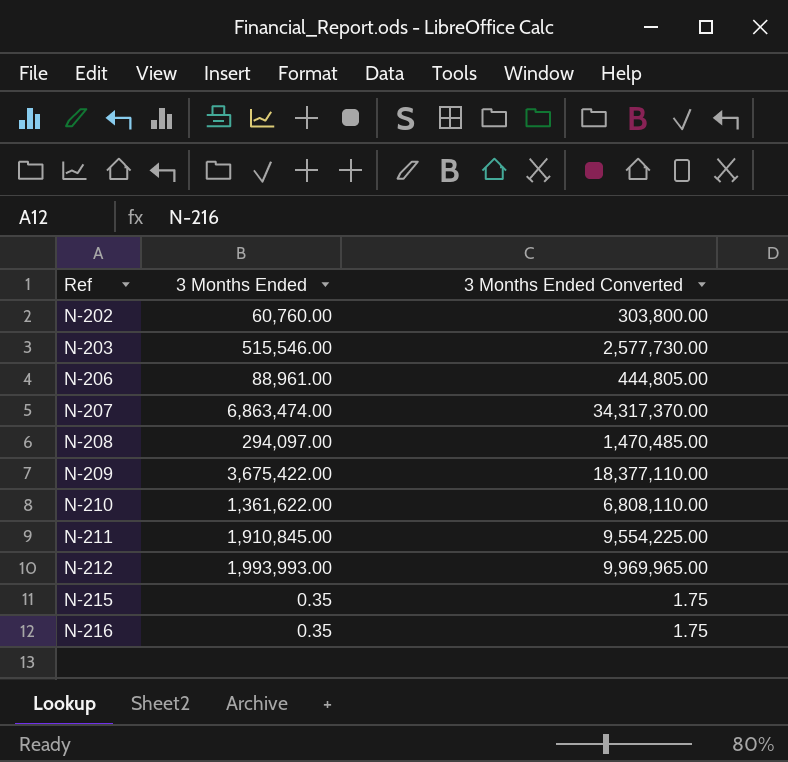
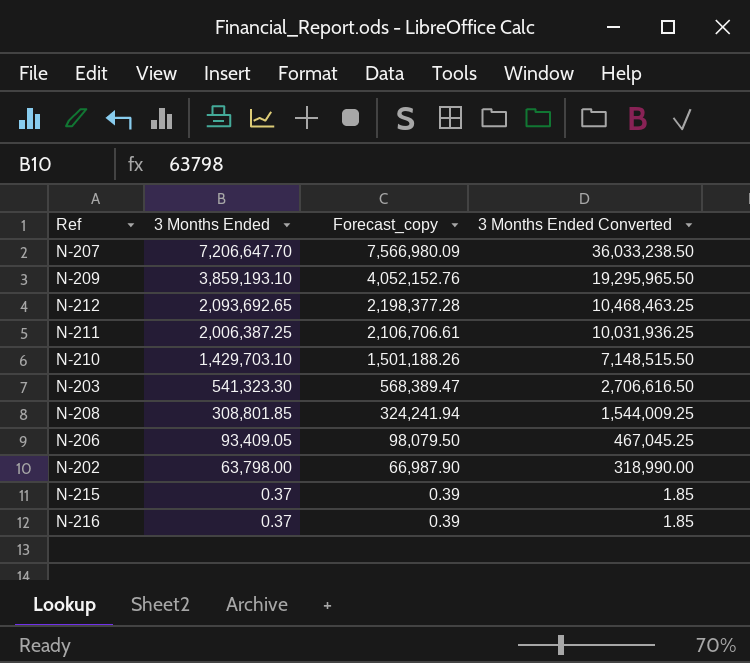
row order: Ref ascending -> 3 Months Ended descending
column Forecast_copy | formula: none -> [3 Months Ended] * 1.05
N-207 | 3 Months Ended: 6,863,474.00 -> 7,206,647.70
N-207 | 3 Months Ended Converted: 34,317,370.00 -> 36,033,238.50
N-209 | 3 Months Ended: 3,675,422.00 -> 3,859,193.10
N-209 | 3 Months Ended Converted: 18,377,110.00 -> 19,295,965.50
N-212 | 3 Months Ended: 1,993,993.00 -> 2,093,692.65
N-212 | 3 Months Ended Converted: 9,969,965.00 -> 10,468,463.25
N-211 | 3 Months Ended: 1,910,845.00 -> 2,006,387.25
N-211 | 3 Months Ended Converted: 9,554,225.00 -> 10,031,936.25
N-210 | 3 Months Ended: 1,361,622.00 -> 1,429,703.10
N-210 | 3 Months Ended Converted: 6,808,110.00 -> 7,148,515.50
N-203 | 3 Months Ended: 515,546.00 -> 541,323.30
N-203 | 3 Months Ended Converted: 2,577,730.00 -> 2,706,616.50
N-208 | 3 Months Ended: 294,097.00 -> 308,801.85
N-208 | 3 Months Ended Converted: 1,470,485.00 -> 1,544,009.25
N-206 | 3 Months Ended: 88,961.00 -> 93,409.05
N-206 | 3 Months Ended Converted: 444,805.00 -> 467,045.25
N-202 | 3 Months Ended: 60,760.00 -> 63,798.00
N-202 | 3 Months Ended Converted: 303,800.00 -> 318,990.00
N-215 | 3 Months Ended: 0.35 -> 0.37
N-215 | 3 Months Ended Converted: 1.75 -> 1.85
N-216 | 3 Months Ended: 0.35 -> 0.37
N-216 | 3 Months Ended Converted: 1.75 -> 1.85

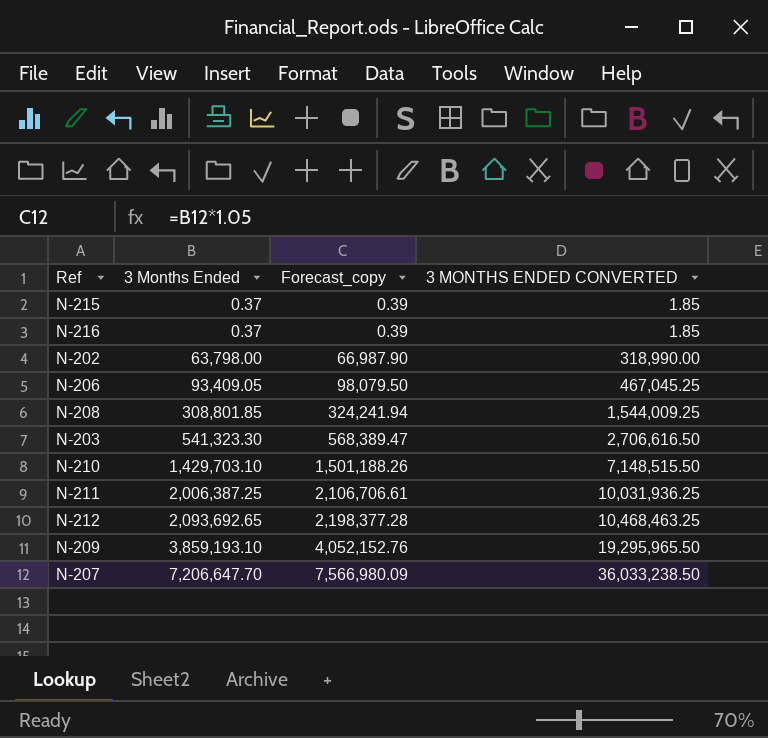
row order: 3 Months Ended descending -> 3 Months Ended ascending
column name: 3 Months Ended Converted -> 3 MONTHS ENDED CONVERTED

